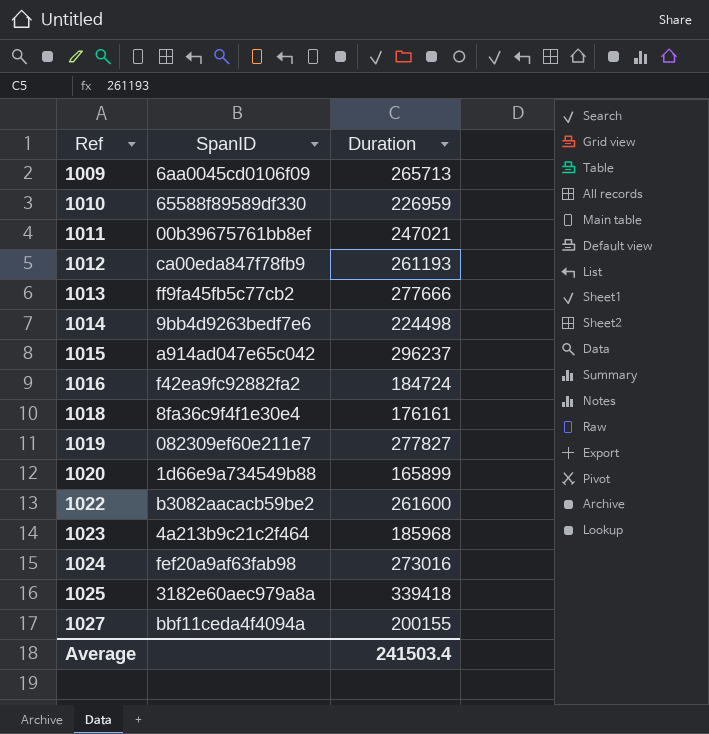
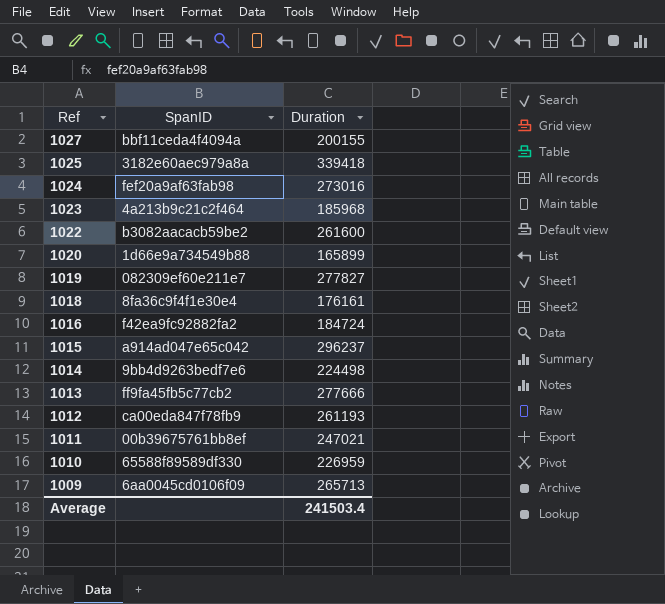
row order: Ref ascending -> Ref descending

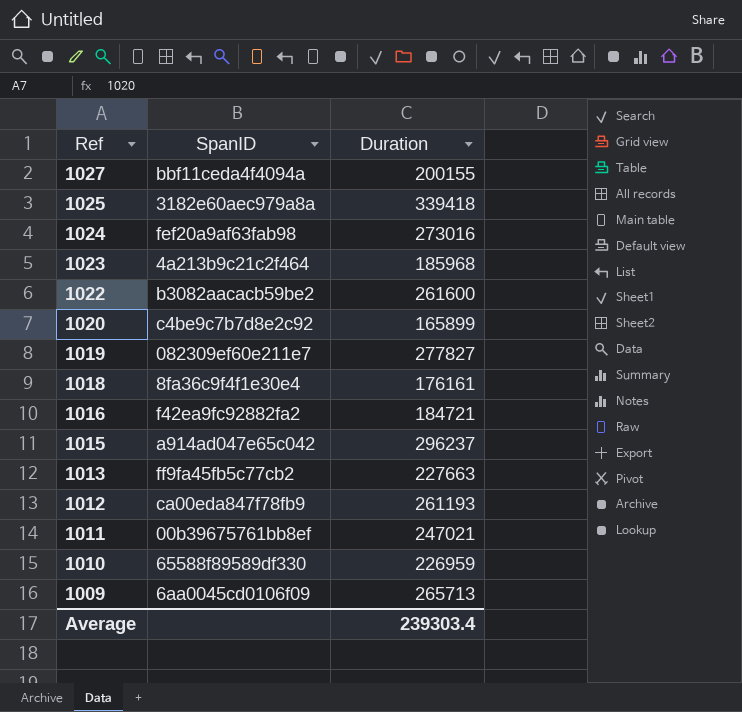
row 1014: 9bb4d9263bedf7e6 | 224498 -> none
1020 | SpanID: 1d66e9a734549b88 -> c4be9c7b7d8e2c92
1016 | Duration: 184724 -> 184721
1013 | Duration: 277666 -> 227663
Average | Duration: 241503.4 -> 239303.4

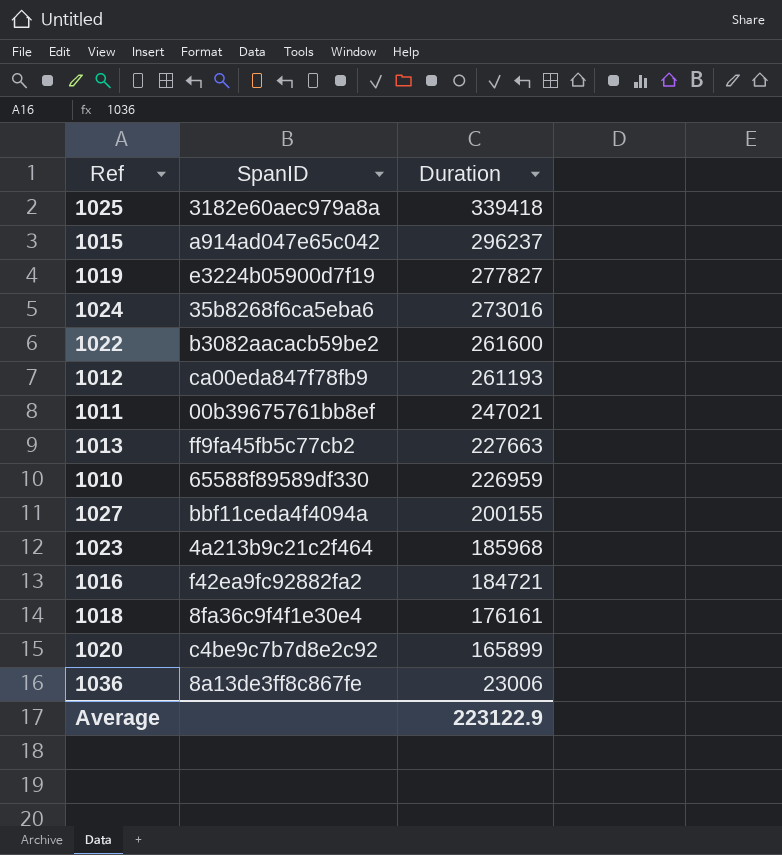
row order: Ref descending -> Duration descending
row 1009: 6aa0045cd0106f09 | 265713 -> none
1019 | SpanID: 082309ef60e211e7 -> e3224b05900d7f19
1024 | SpanID: fef20a9af63fab98 -> 35b8268f6ca5eba6
row 1036: none -> 8a13de3ff8c867fe | 23006
Average | Duration: 239303.4 -> 223122.9

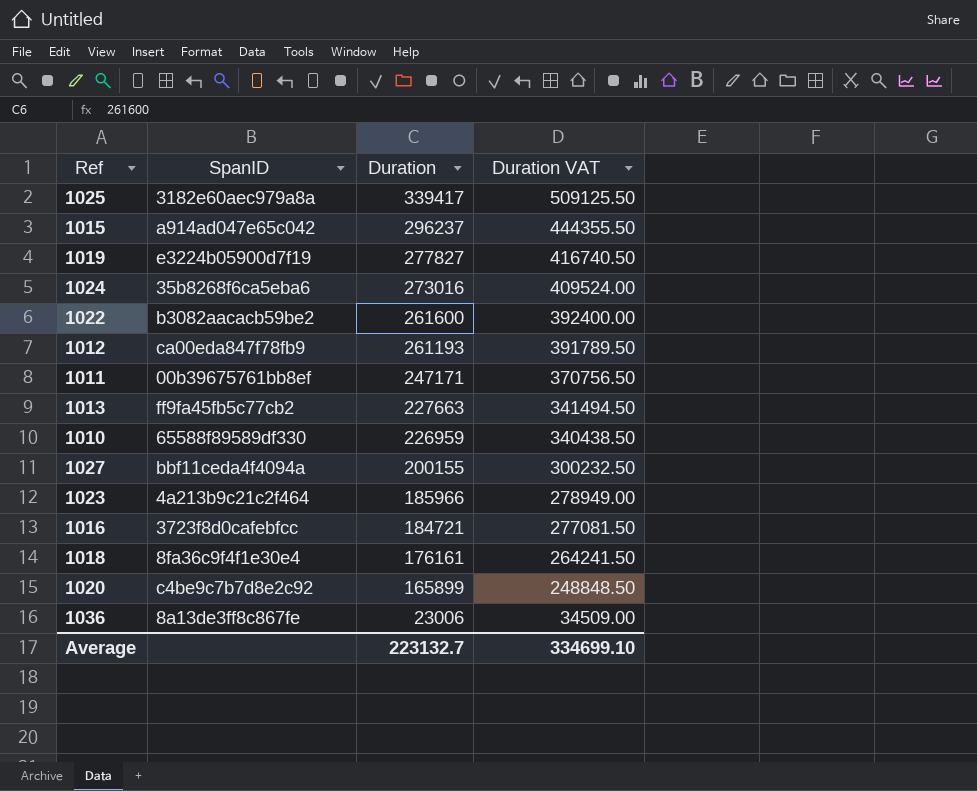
column Duration VAT | formula: none -> [Duration] * 1.5
1025 | Duration: 339418 -> 339417
1011 | Duration: 247021 -> 247171
1023 | Duration: 185968 -> 185966
1016 | SpanID: f42ea9fc92882fa2 -> 3723f8d0cafebfcc
Average | Duration: 223122.9 -> 223132.7

